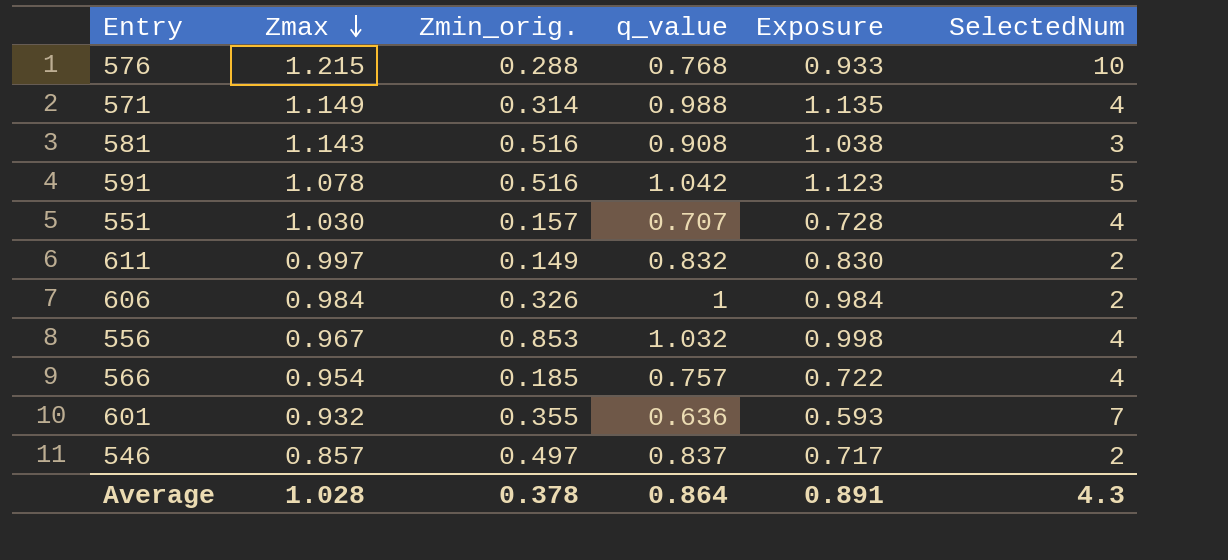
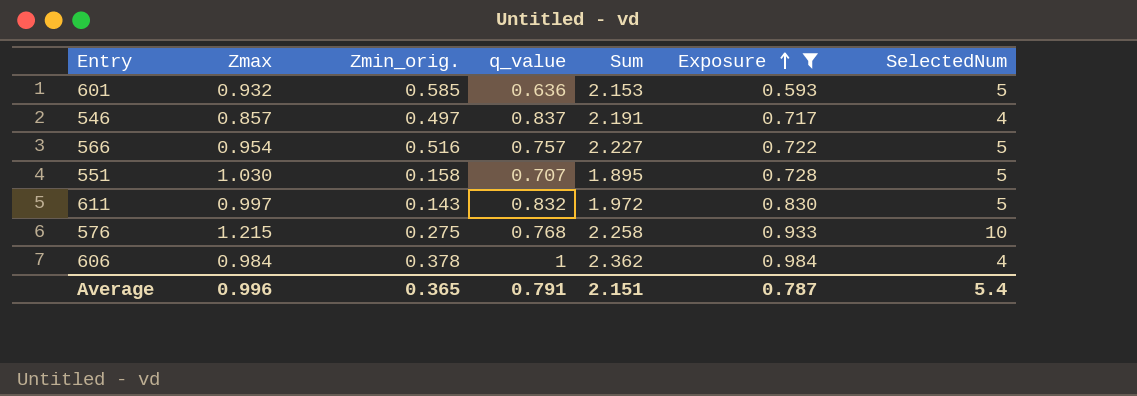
filter: none -> Exposure <= 0.984
row order: Zmax descending -> Exposure ascending
column Sum | formula: none -> [Zmax] + [Zmin_orig.] + [q_value]
601 | Zmin_orig.: 0.355 -> 0.585
601 | SelectedNum: 7 -> 5
546 | SelectedNum: 2 -> 4
566 | Zmin_orig.: 0.185 -> 0.516
566 | SelectedNum: 4 -> 5
551 | Zmin_orig.: 0.157 -> 0.158
551 | SelectedNum: 4 -> 5
611 | Zmin_orig.: 0.149 -> 0.143
611 | SelectedNum: 2 -> 5
576 | Zmin_orig.: 0.288 -> 0.275
606 | Zmin_orig.: 0.326 -> 0.378
606 | SelectedNum: 2 -> 4
Average | Zmax: 1.028 -> 0.996
Average | Zmin_orig.: 0.378 -> 0.365
Average | q_value: 0.864 -> 0.791
Average | Exposure: 0.891 -> 0.787
Average | SelectedNum: 4.3 -> 5.4

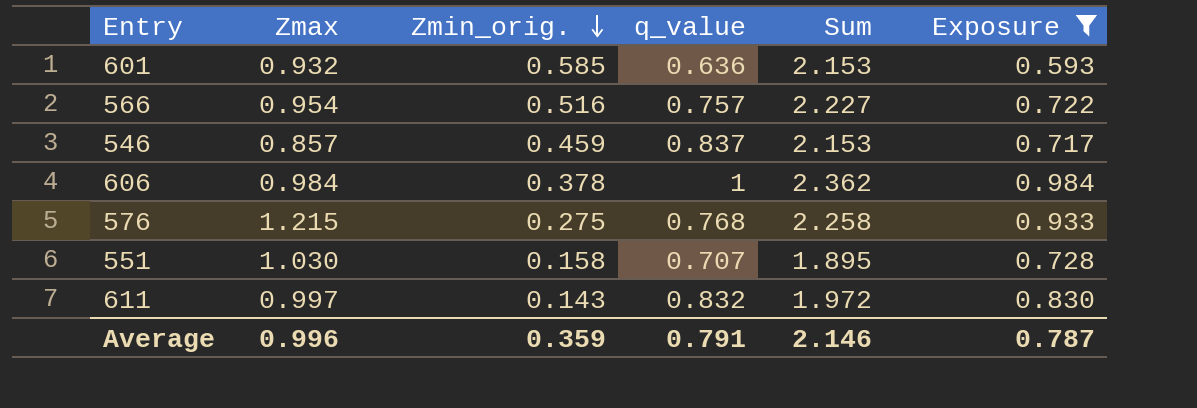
row order: Exposure ascending -> Zmin_orig. descending
column SelectedNum | position: 7 -> none
546 | Zmin_orig.: 0.497 -> 0.459
546 | Sum: 2.191 -> 2.153
Average | Zmin_orig.: 0.365 -> 0.359
Average | Sum: 2.151 -> 2.146

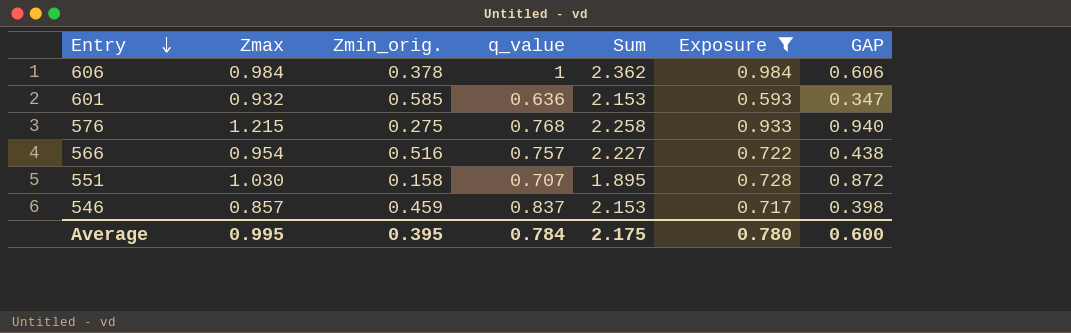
row order: Zmin_orig. descending -> Entry descending
column GAP | formula: none -> [Zmax] - [Zmin_orig.]
row 611: 0.997 | 0.143 | 0.832 | 1.972 | 0.830 -> none
Average | Zmax: 0.996 -> 0.995
Average | Zmin_orig.: 0.359 -> 0.395
Average | q_value: 0.791 -> 0.784
Average | Sum: 2.146 -> 2.175
Average | Exposure: 0.787 -> 0.780

